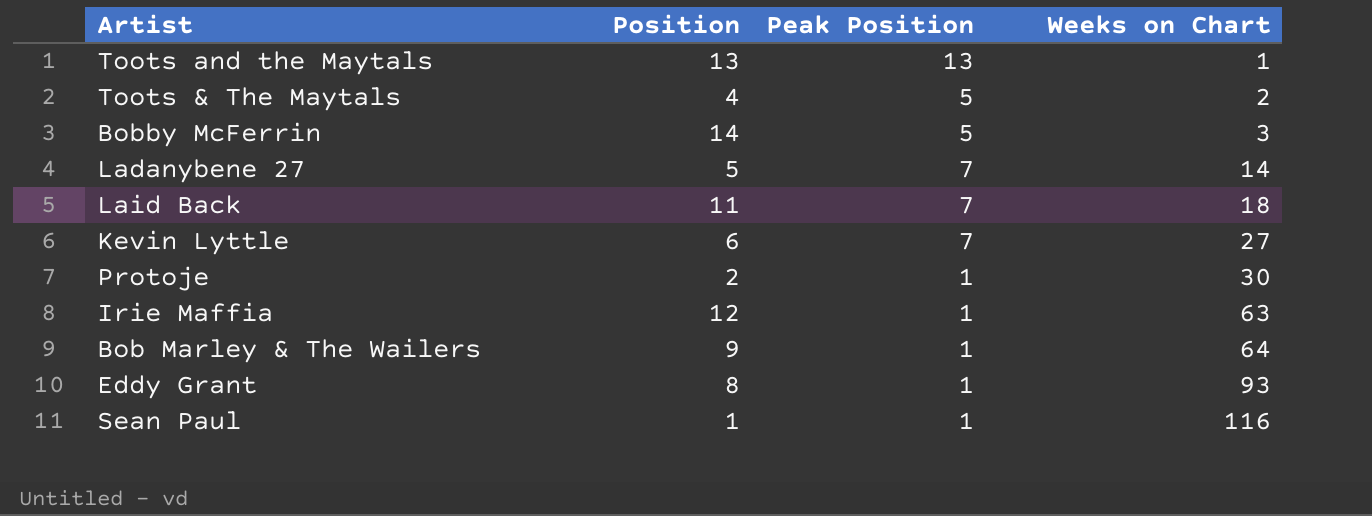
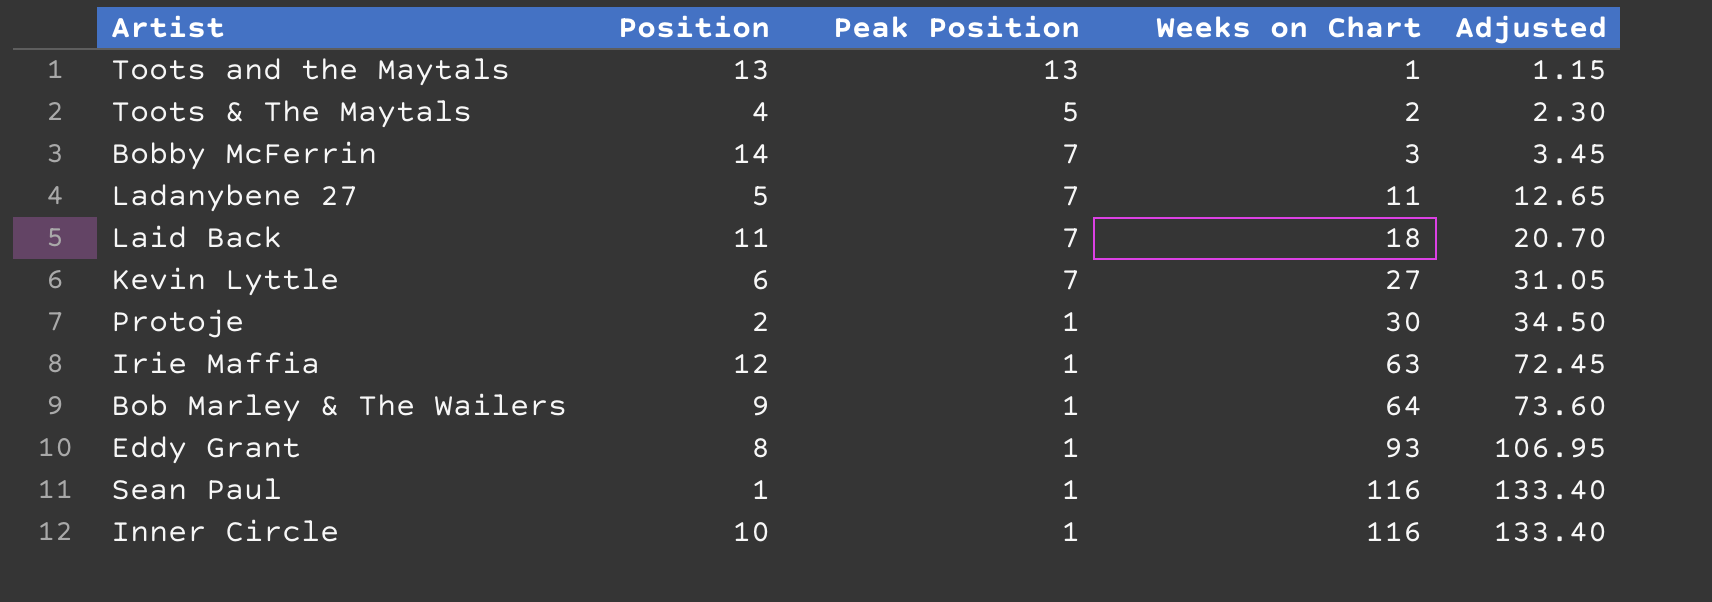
column Adjusted | formula: none -> [Weeks on Chart] * 1.15
Bobby McFerrin | Peak Position: 5 -> 7
Ladanybene 27 | Weeks on Chart: 14 -> 11
row Inner Circle: none -> 10 | 1 | 116 | 133.40

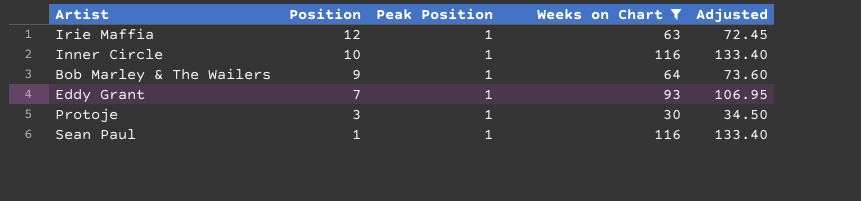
filter: none -> Weeks on Chart >= 30
row order: Weeks on Chart ascending -> Position descending
Eddy Grant | Position: 8 -> 7
Protoje | Position: 2 -> 3

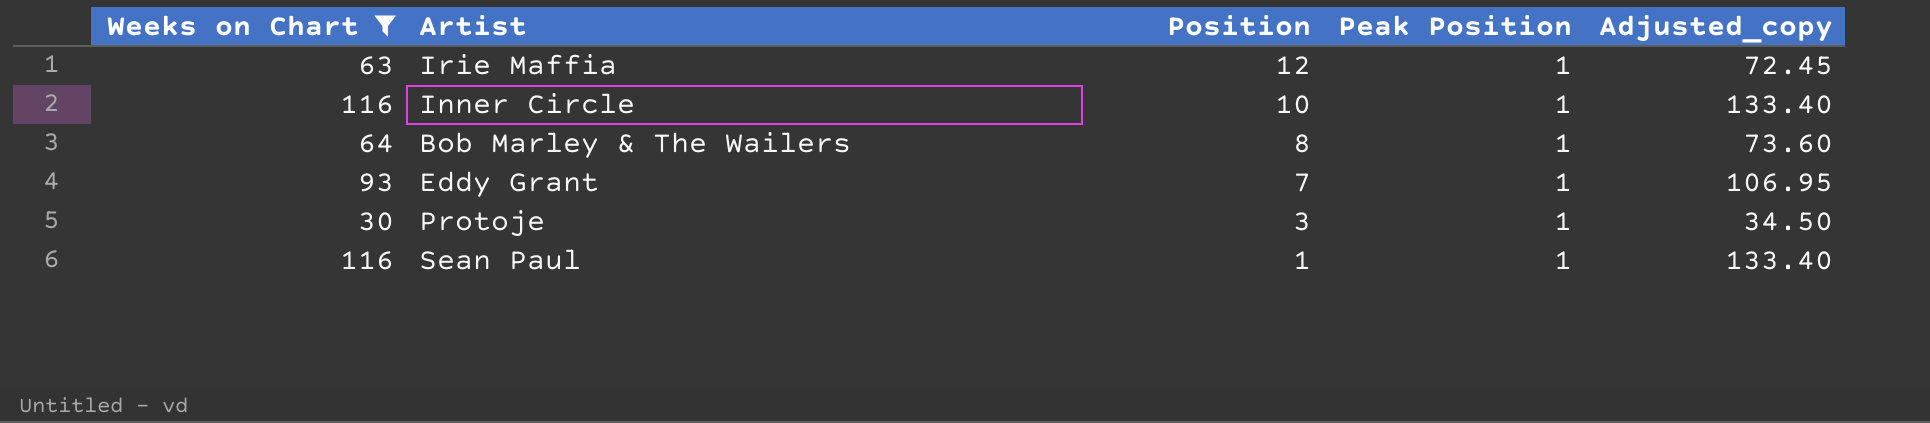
column Weeks on Chart | position: 4 -> 1
column name: Adjusted -> Adjusted_copy
Bob Marley & The Wailers | Position: 9 -> 8

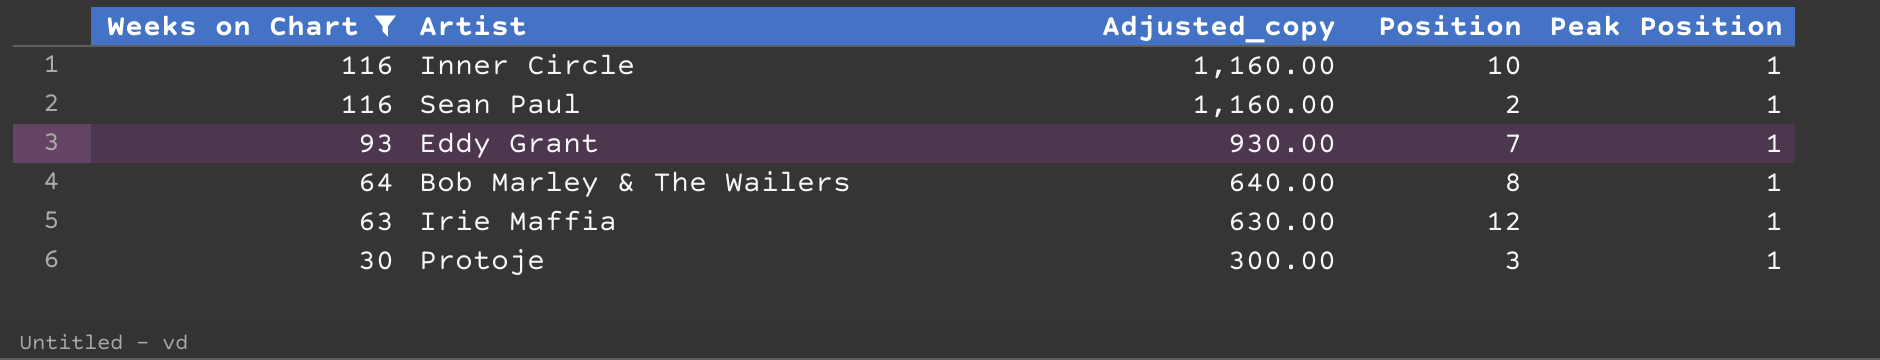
row order: Position descending -> Weeks on Chart descending
column Adjusted_copy | formula: [Weeks on Chart] * 1.15 -> [Weeks on Chart] * 10
column Adjusted_copy | position: 5 -> 3
Sean Paul | Position: 1 -> 2

